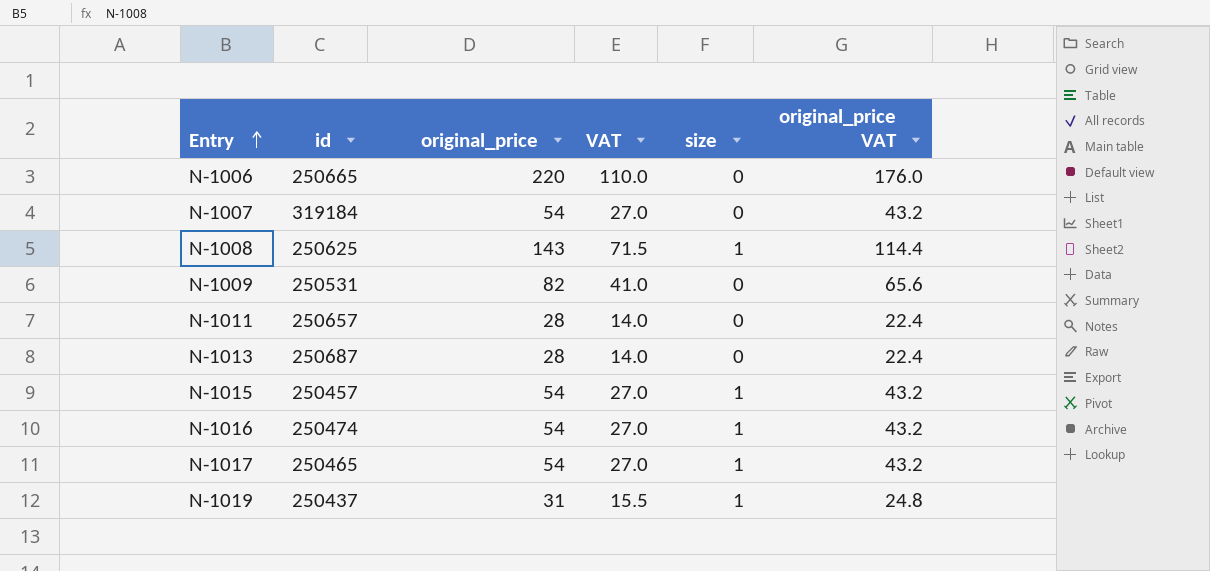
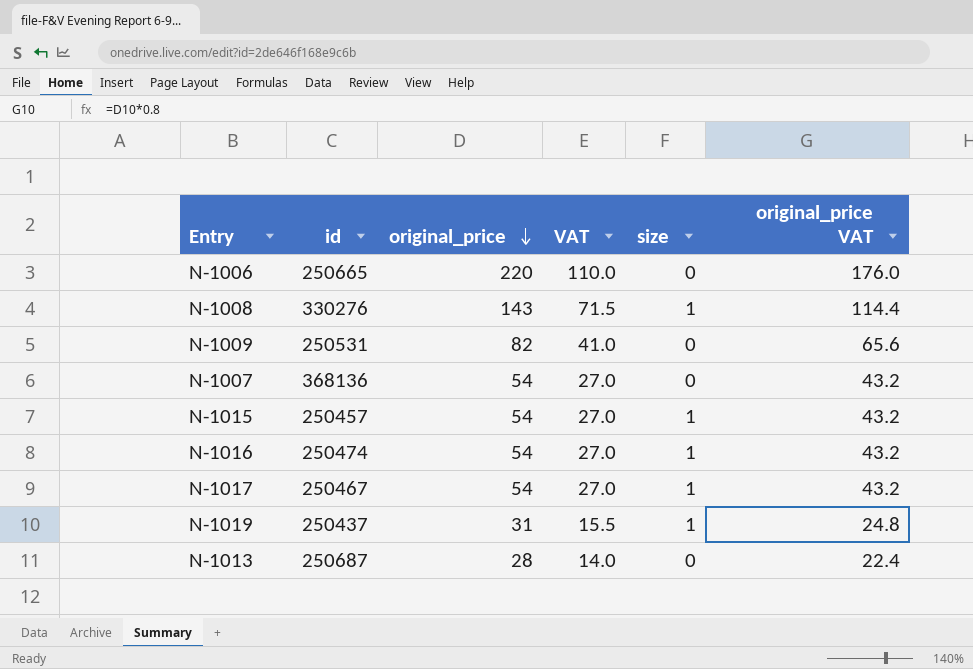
row order: Entry ascending -> original_price descending
row N-1011: 250657 | 28 | 14.0 | 0 | 22.4 -> none
N-1008 | id: 250625 -> 330276
N-1007 | id: 319184 -> 368136
N-1017 | id: 250465 -> 250467

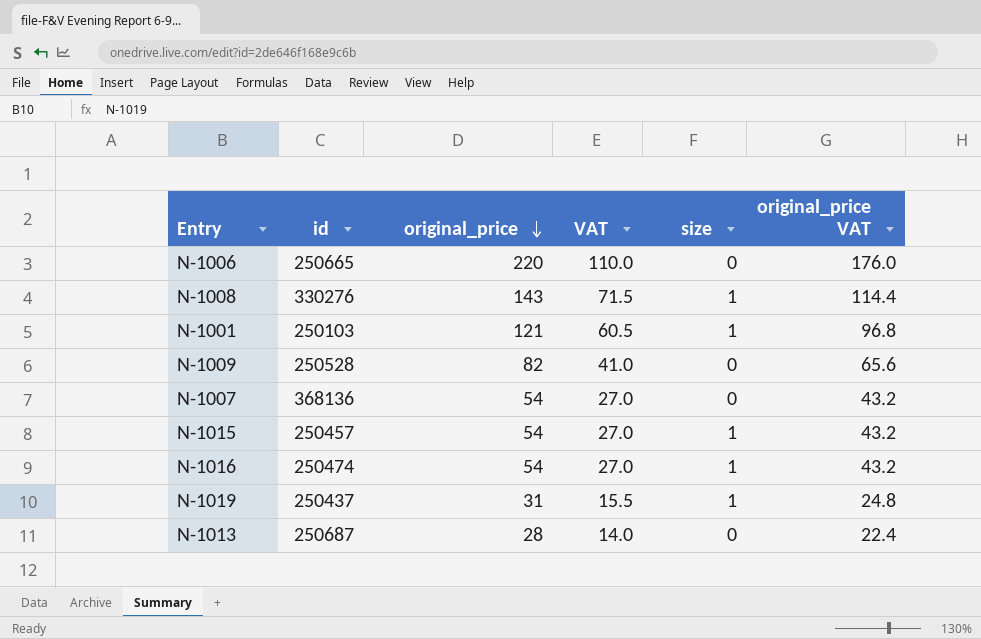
row N-1017: 250467 | 54 | 27.0 | 1 | 43.2 -> none
row N-1001: none -> 250103 | 121 | 60.5 | 1 | 96.8
N-1009 | id: 250531 -> 250528

